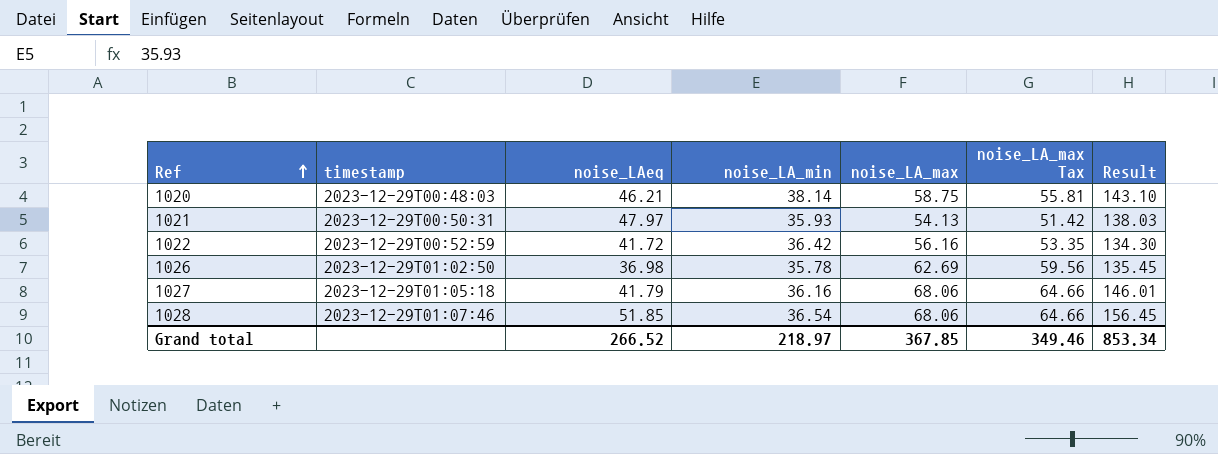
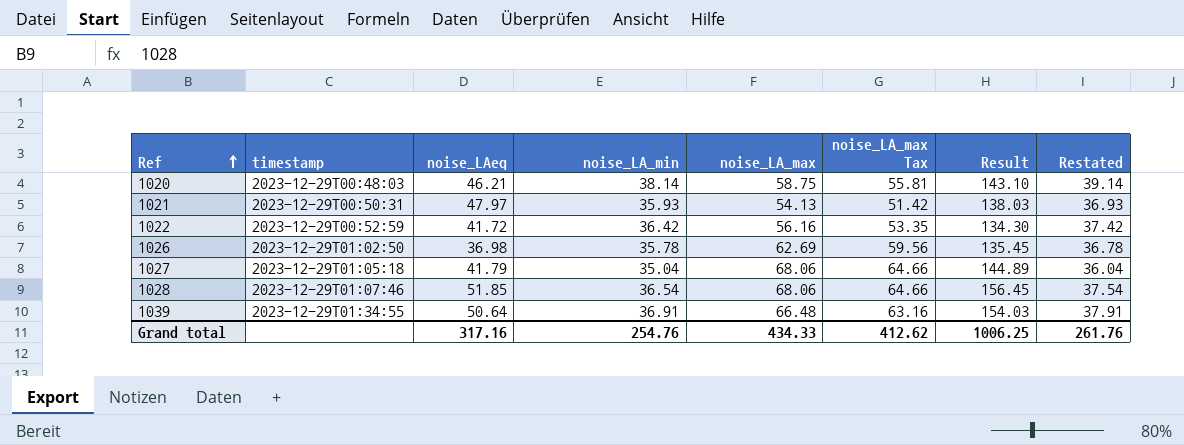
column Restated | formula: none -> [noise_LA_min] + 1
1027 | noise_LA_min: 36.16 -> 35.04
1027 | Result: 146.01 -> 144.89
row 1039: none -> 2023-12-29T01:34:55 | 50.64 | 36.91 | 66.48 | 63.16 | 154.03 | 37.91
Grand total | noise_LAeq: 266.52 -> 317.16
Grand total | noise_LA_min: 218.97 -> 254.76
Grand total | noise_LA_max: 367.85 -> 434.33
Grand total | noise_LA_max Tax: 349.46 -> 412.62
Grand total | Result: 853.34 -> 1006.25

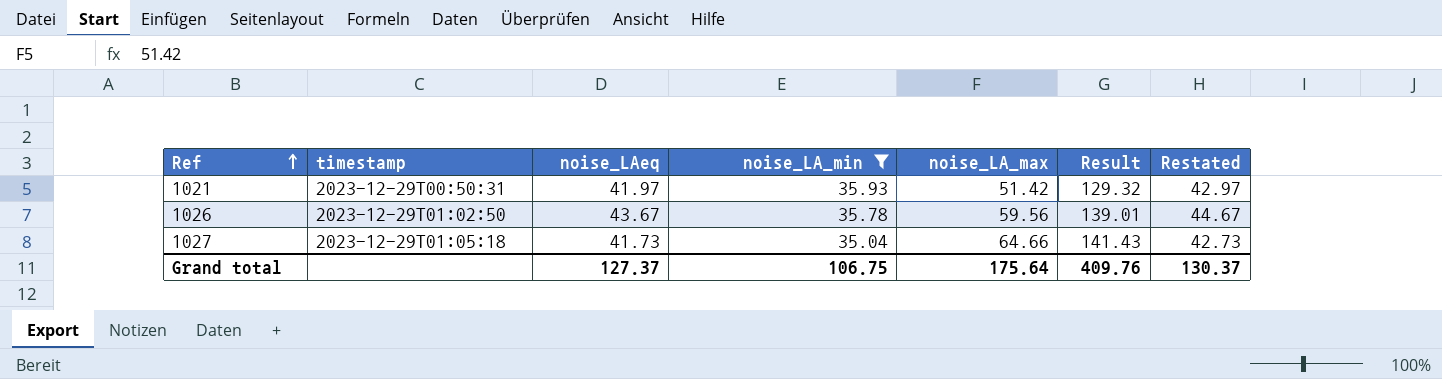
filter: none -> noise_LA_min <= 35.93
column noise_LA_max Tax | formula: [noise_LA_max] * 0.95 -> none
column Restated | formula: [noise_LA_min] + 1 -> [noise_LAeq] + 1
1021 | noise_LAeq: 47.97 -> 41.97
1021 | noise_LA_max: 54.13 -> 51.42
1021 | Result: 138.03 -> 129.32
1026 | noise_LAeq: 36.98 -> 43.67
1026 | noise_LA_max: 62.69 -> 59.56
1026 | Result: 135.45 -> 139.01
1027 | noise_LAeq: 41.79 -> 41.73
1027 | noise_LA_max: 68.06 -> 64.66
1027 | Result: 144.89 -> 141.43
Grand total | noise_LAeq: 317.16 -> 127.37
Grand total | noise_LA_min: 254.76 -> 106.75
Grand total | noise_LA_max: 434.33 -> 175.64
Grand total | Result: 1006.25 -> 409.76
Grand total | Restated: 261.76 -> 130.37

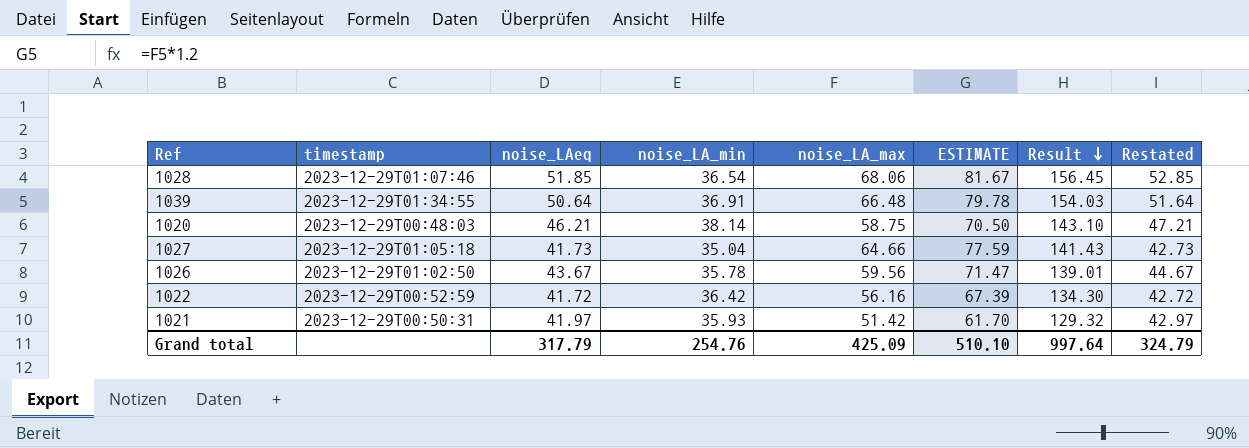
filter: noise_LA_min <= 35.93 -> none
row order: Ref ascending -> Result descending
column ESTIMATE | formula: none -> [noise_LA_max] * 1.2
Grand total | noise_LAeq: 127.37 -> 317.79
Grand total | noise_LA_min: 106.75 -> 254.76
Grand total | noise_LA_max: 175.64 -> 425.09
Grand total | Result: 409.76 -> 997.64
Grand total | Restated: 130.37 -> 324.79

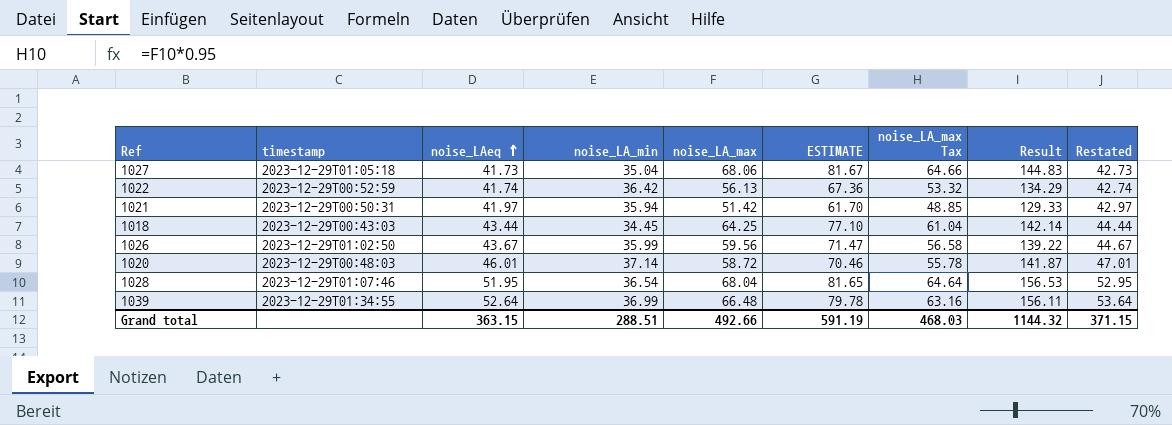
row order: Result descending -> noise_LAeq ascending
column noise_LA_max Tax | formula: none -> [noise_LA_max] * 0.95
1027 | noise_LA_max: 64.66 -> 68.06
1027 | ESTIMATE: 77.59 -> 81.67
1027 | Result: 141.43 -> 144.83
1022 | noise_LAeq: 41.72 -> 41.74
1022 | noise_LA_max: 56.16 -> 56.13
1022 | ESTIMATE: 67.39 -> 67.36
1022 | Result: 134.30 -> 134.29
1022 | Restated: 42.72 -> 42.74
1021 | noise_LA_min: 35.93 -> 35.94
1021 | Result: 129.32 -> 129.33
row 1018: none -> 2023-12-29T00:43:03 | 43.44 | 34.45 | 64.25 | 77.10 | 61.04 | 142.14 | 44.44
1026 | noise_LA_min: 35.78 -> 35.99
1026 | Result: 139.01 -> 139.22
1020 | noise_LAeq: 46.21 -> 46.01
1020 | noise_LA_min: 38.14 -> 37.14
1020 | noise_LA_max: 58.75 -> 58.72
1020 | ESTIMATE: 70.50 -> 70.46
1020 | Result: 143.10 -> 141.87
1020 | Restated: 47.21 -> 47.01
1028 | noise_LAeq: 51.85 -> 51.95
1028 | noise_LA_max: 68.06 -> 68.04
1028 | ESTIMATE: 81.67 -> 81.65
1028 | Result: 156.45 -> 156.53
1028 | Restated: 52.85 -> 52.95
1039 | noise_LAeq: 50.64 -> 52.64
1039 | noise_LA_min: 36.91 -> 36.99
1039 | Result: 154.03 -> 156.11
1039 | Restated: 51.64 -> 53.64
Grand total | noise_LAeq: 317.79 -> 363.15
Grand total | noise_LA_min: 254.76 -> 288.51
Grand total | noise_LA_max: 425.09 -> 492.66
Grand total | ESTIMATE: 510.10 -> 591.19
Grand total | Result: 997.64 -> 1144.32
Grand total | Restated: 324.79 -> 371.15

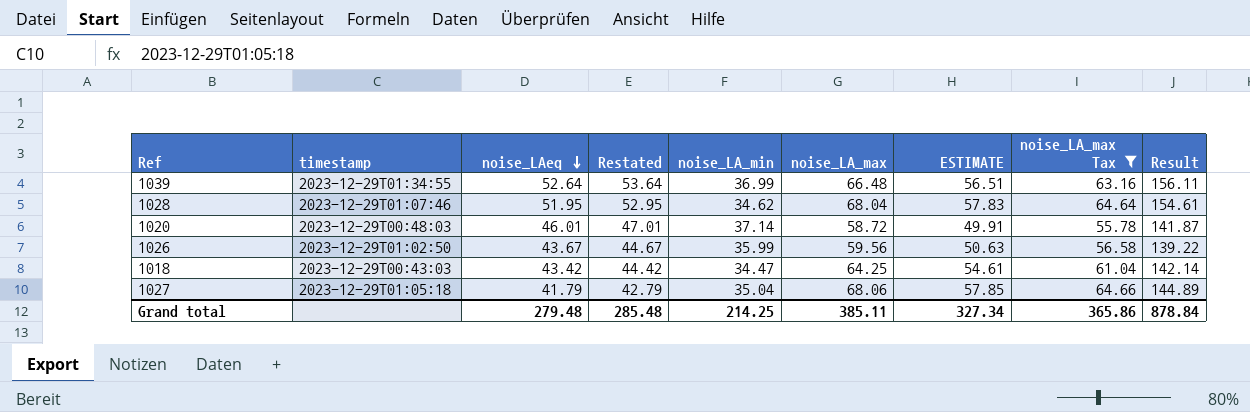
filter: none -> noise_LA_max Tax >= 55.78
row order: noise_LAeq ascending -> noise_LAeq descending
column Restated | position: 9 -> 4
column ESTIMATE | formula: [noise_LA_max] * 1.2 -> [noise_LA_max] * 0.85
1028 | noise_LA_min: 36.54 -> 34.62
1028 | Result: 156.53 -> 154.61
1018 | noise_LAeq: 43.44 -> 43.42
1018 | Restated: 44.44 -> 44.42
1018 | noise_LA_min: 34.45 -> 34.47
1027 | noise_LAeq: 41.73 -> 41.79
1027 | Restated: 42.73 -> 42.79
1027 | Result: 144.83 -> 144.89
Grand total | noise_LAeq: 363.15 -> 279.48
Grand total | Restated: 371.15 -> 285.48
Grand total | noise_LA_min: 288.51 -> 214.25
Grand total | noise_LA_max: 492.66 -> 385.11
Grand total | ESTIMATE: 591.19 -> 327.34
Grand total | noise_LA_max Tax: 468.03 -> 365.86
Grand total | Result: 1144.32 -> 878.84

